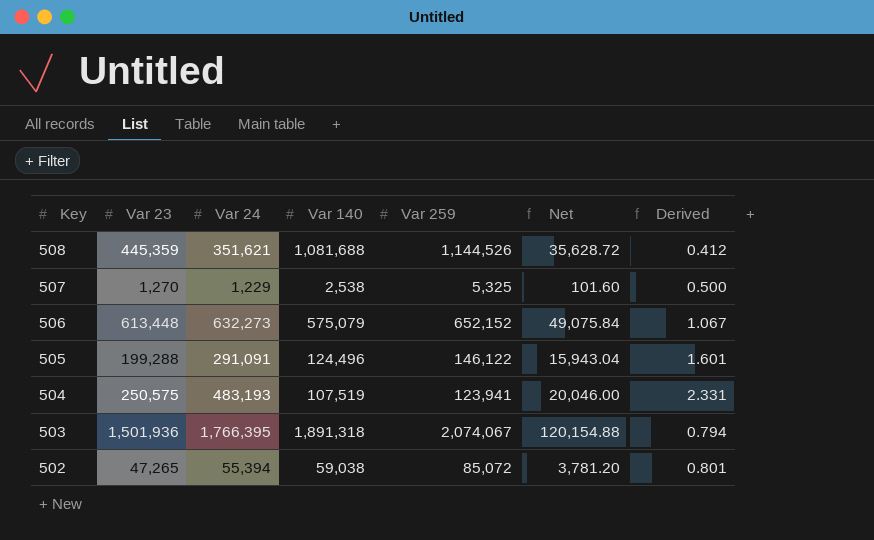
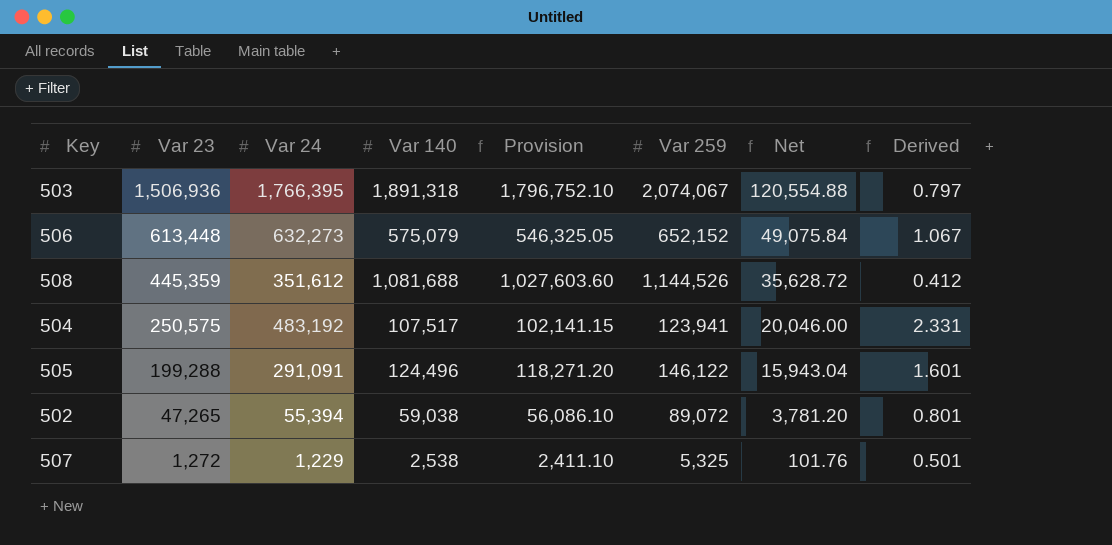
row order: Key descending -> Var 23 descending
column Provision | formula: none -> [Var 140] * 0.95
503 | Var 23: 1,501,936 -> 1,506,936
503 | Net: 120,154.88 -> 120,554.88
503 | Derived: 0.794 -> 0.797
508 | Var 24: 351,621 -> 351,612
504 | Var 24: 483,193 -> 483,192
504 | Var 140: 107,519 -> 107,517
502 | Var 259: 85,072 -> 89,072
507 | Var 23: 1,270 -> 1,272
507 | Net: 101.60 -> 101.76
507 | Derived: 0.500 -> 0.501

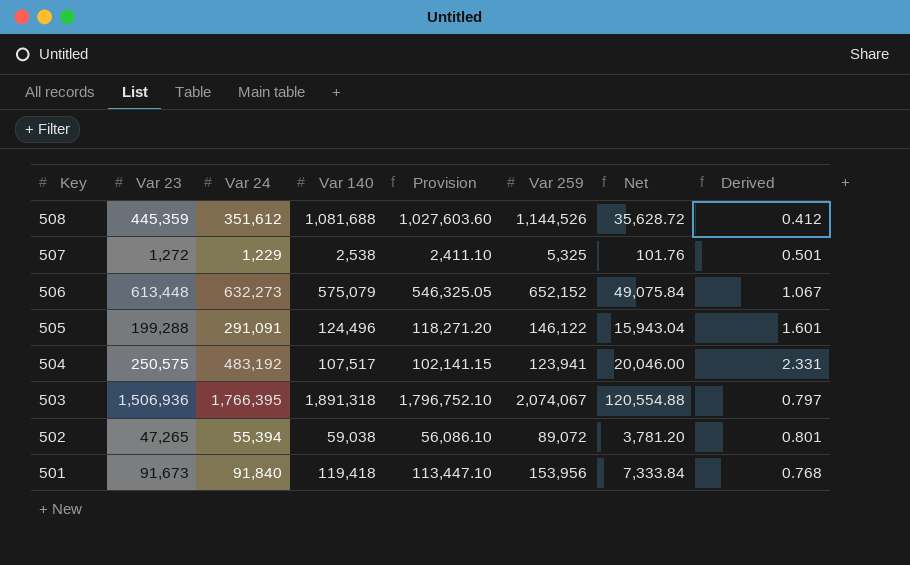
row order: Var 23 descending -> Key descending
row 501: none -> 91,673 | 91,840 | 119,418 | 113,447.10 | 153,956 | 7,333.84 | 0.768

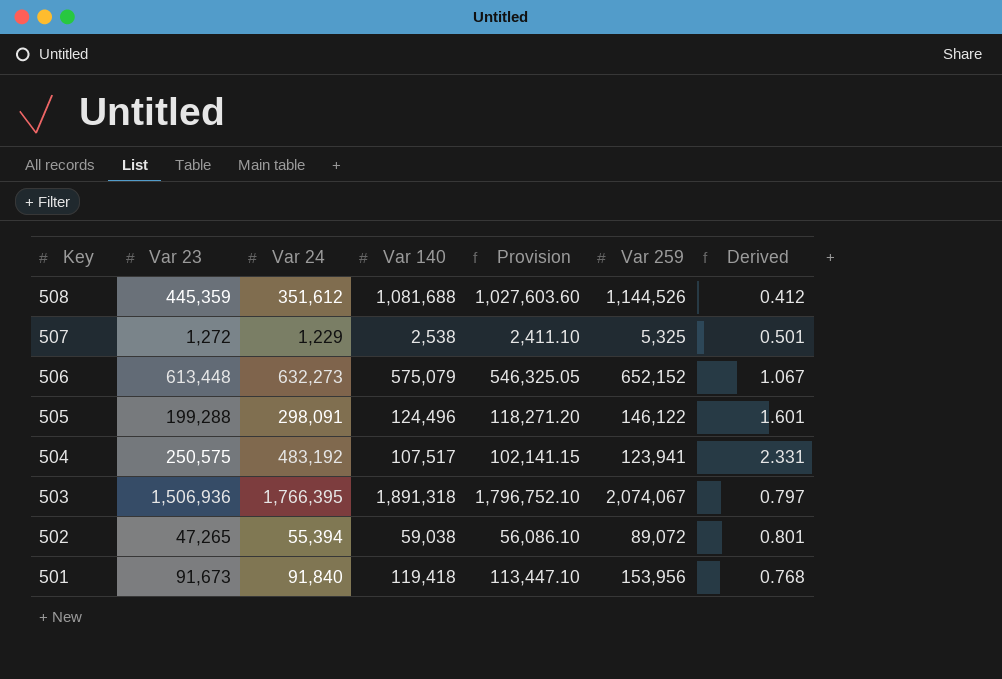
column Net | formula: [Var 23] * 0.08 -> none
505 | Var 24: 291,091 -> 298,091

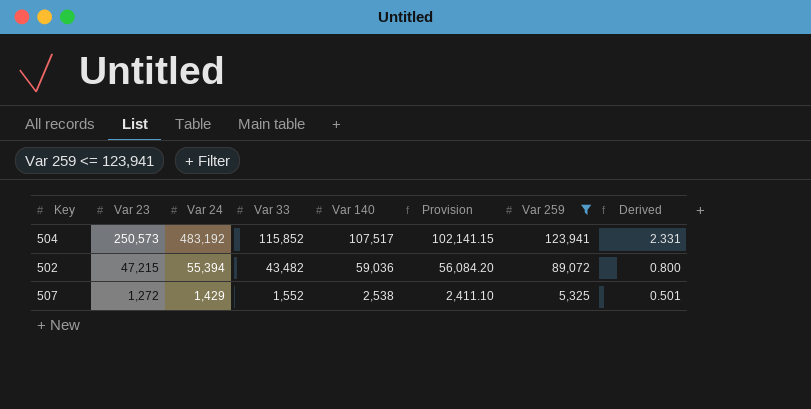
filter: none -> Var 259 <= 123,941
row order: Key descending -> Var 23 descending
column Var 33 | position: none -> 4
504 | Var 23: 250,575 -> 250,573
502 | Var 23: 47,265 -> 47,215
502 | Var 140: 59,038 -> 59,036
502 | Provision: 56,086.10 -> 56,084.20
502 | Derived: 0.801 -> 0.800
507 | Var 24: 1,229 -> 1,429

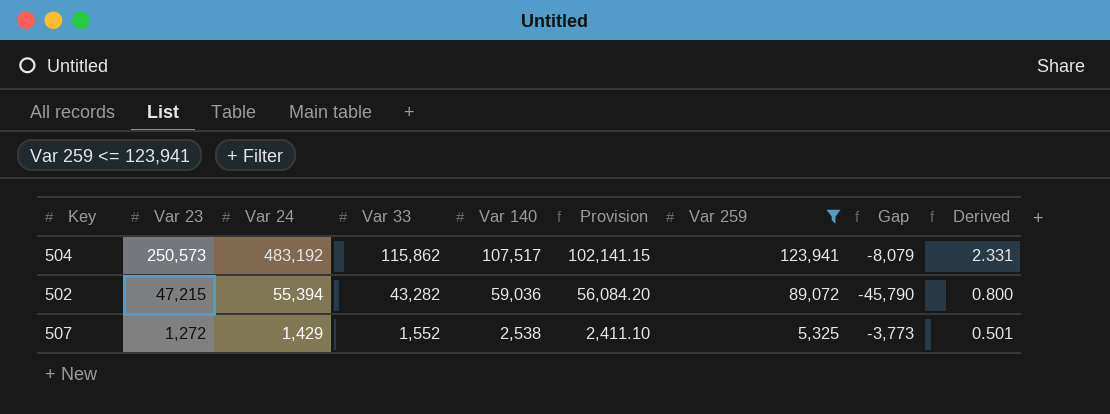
column Gap | formula: none -> [Var 33] - [Var 259]
504 | Var 33: 115,852 -> 115,862
502 | Var 33: 43,482 -> 43,282

